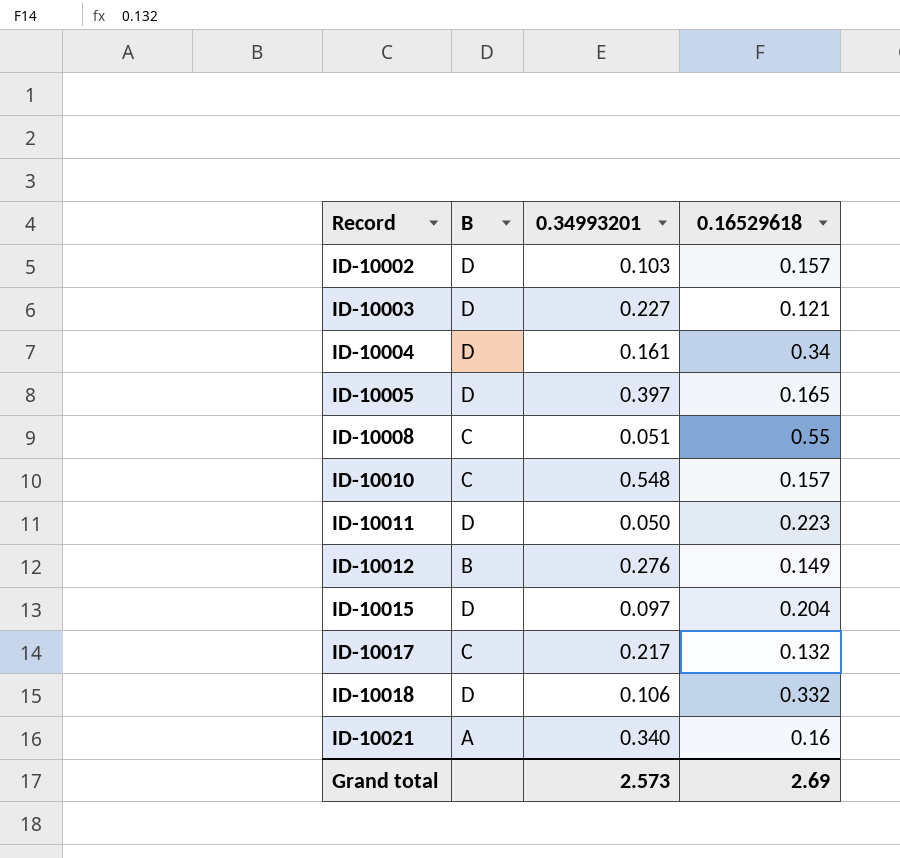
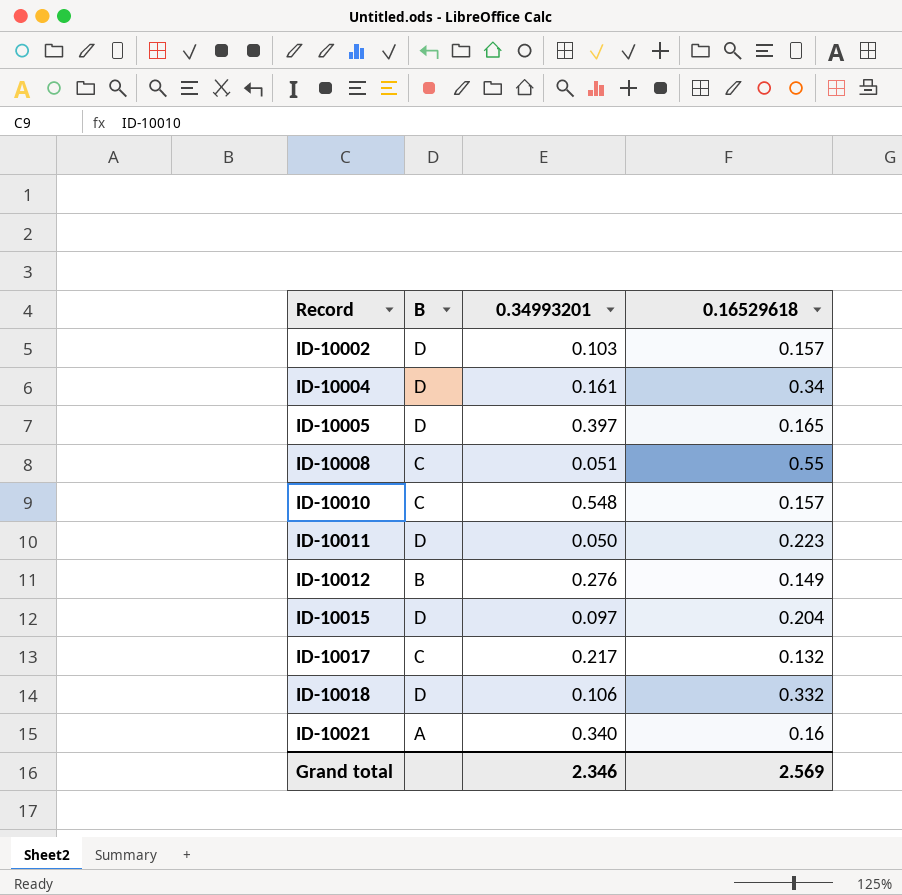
row ID-10003: D | 0.227 | 0.121 -> none
Grand total | 0.34993201: 2.573 -> 2.346
Grand total | 0.16529618: 2.69 -> 2.569

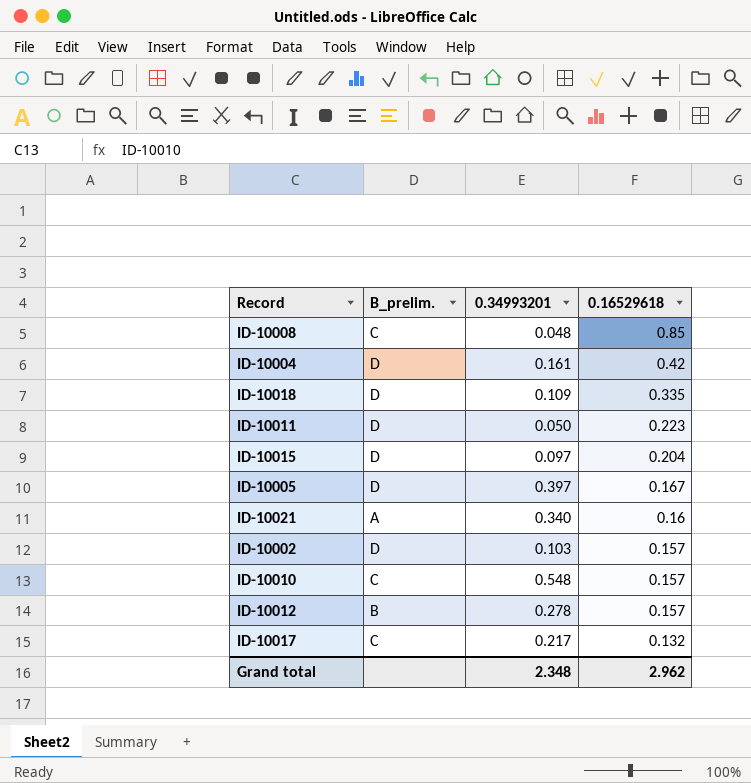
row order: Record ascending -> 0.16529618 descending
column name: B -> B_prelim.
ID-10008 | 0.34993201: 0.051 -> 0.048
ID-10008 | 0.16529618: 0.55 -> 0.85
ID-10004 | 0.16529618: 0.34 -> 0.42
ID-10018 | 0.34993201: 0.106 -> 0.109
ID-10018 | 0.16529618: 0.332 -> 0.335
ID-10005 | 0.16529618: 0.165 -> 0.167
ID-10012 | 0.34993201: 0.276 -> 0.278
ID-10012 | 0.16529618: 0.149 -> 0.157
Grand total | 0.34993201: 2.346 -> 2.348
Grand total | 0.16529618: 2.569 -> 2.962

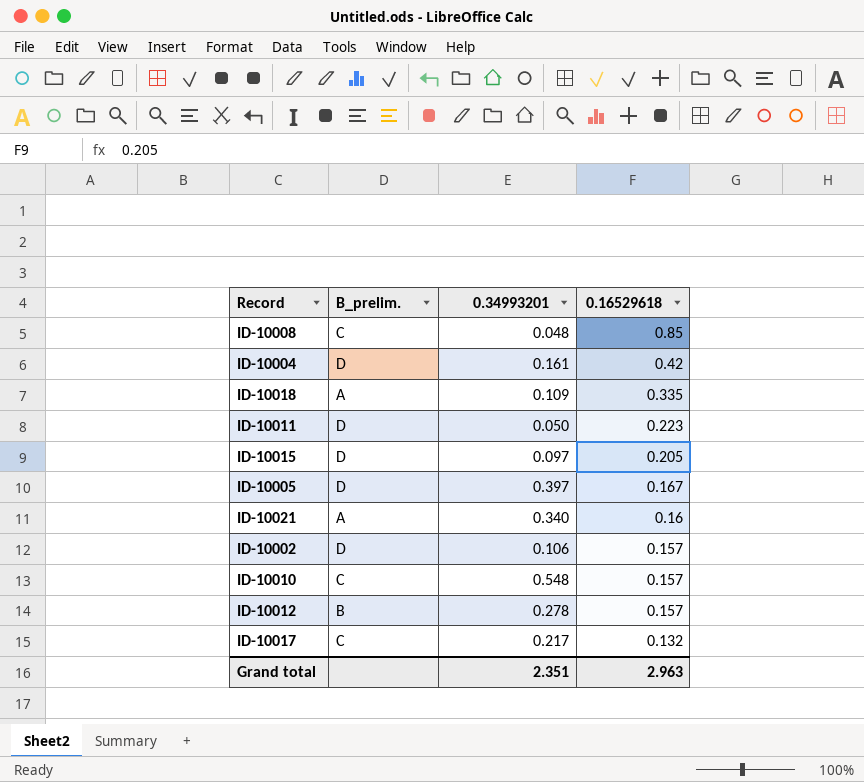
ID-10018 | B_prelim.: D -> A
ID-10015 | 0.16529618: 0.204 -> 0.205
ID-10002 | 0.34993201: 0.103 -> 0.106
Grand total | 0.34993201: 2.348 -> 2.351
Grand total | 0.16529618: 2.962 -> 2.963

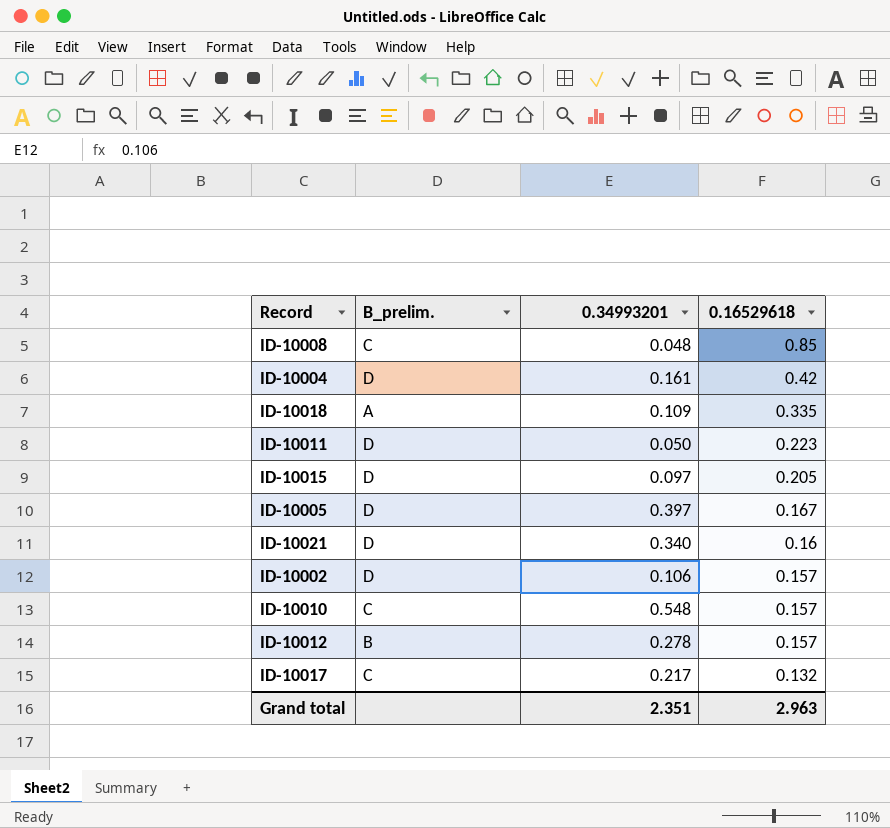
ID-10021 | B_prelim.: A -> D

